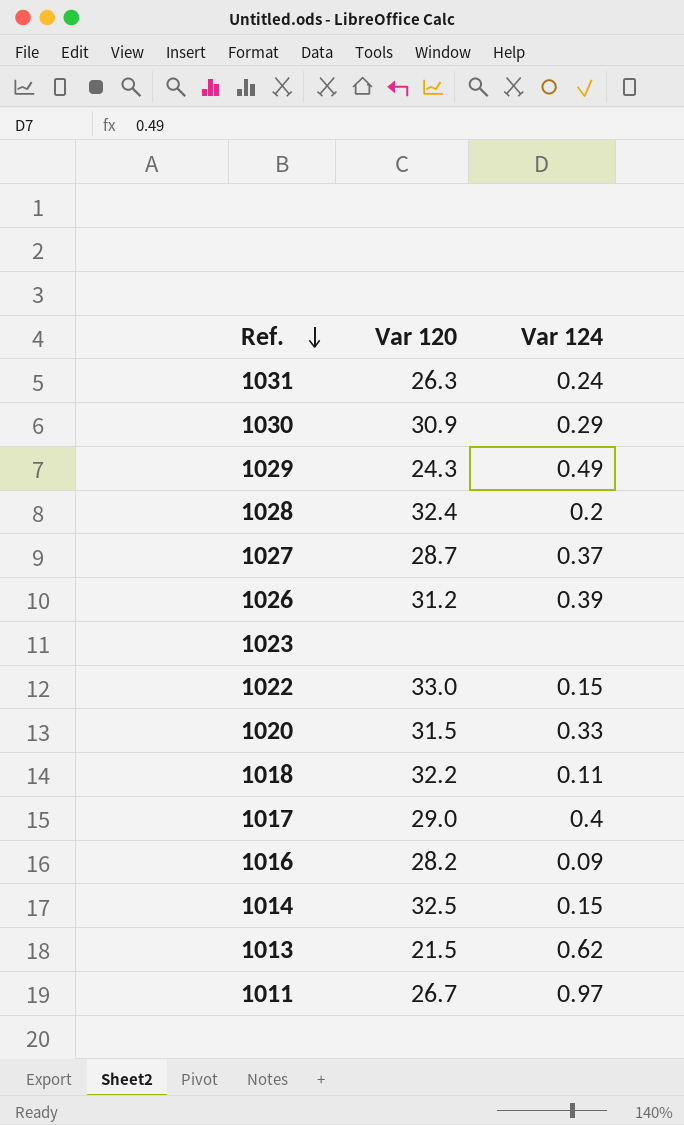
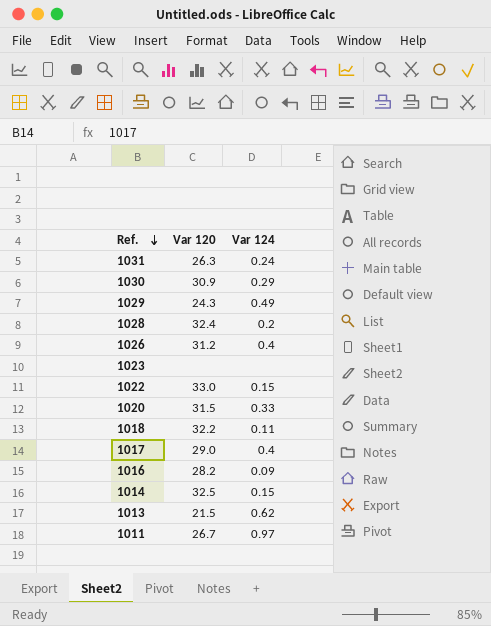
row 1027: 28.7 | 0.37 -> none
1026 | Var 124: 0.39 -> 0.4

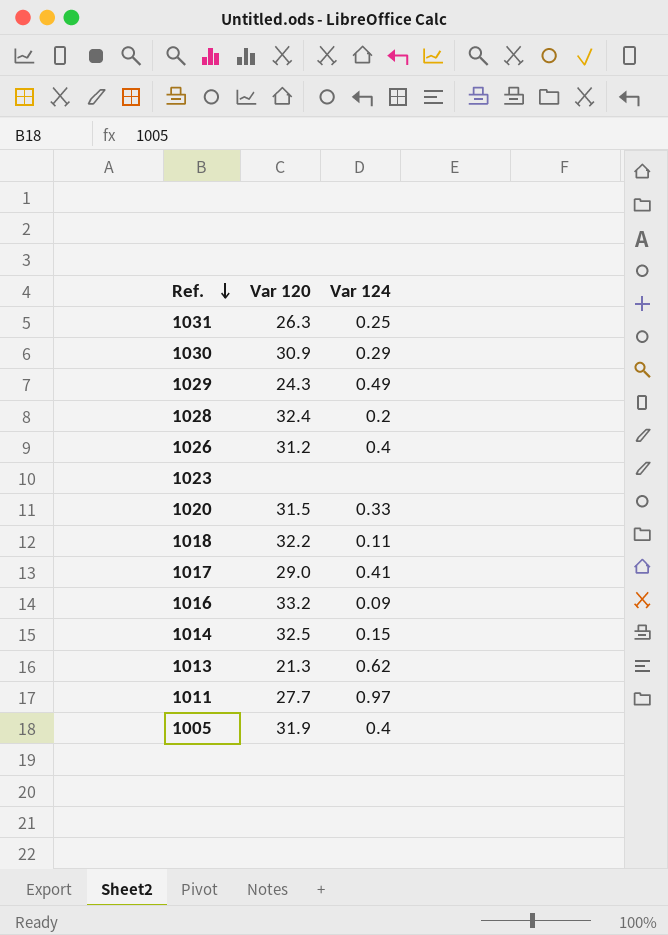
row 1022: 33.0 | 0.15 -> none
1031 | Var 124: 0.24 -> 0.25
1017 | Var 124: 0.4 -> 0.41
1016 | Var 120: 28.2 -> 33.2
1013 | Var 120: 21.5 -> 21.3
1011 | Var 120: 26.7 -> 27.7
row 1005: none -> 31.9 | 0.4

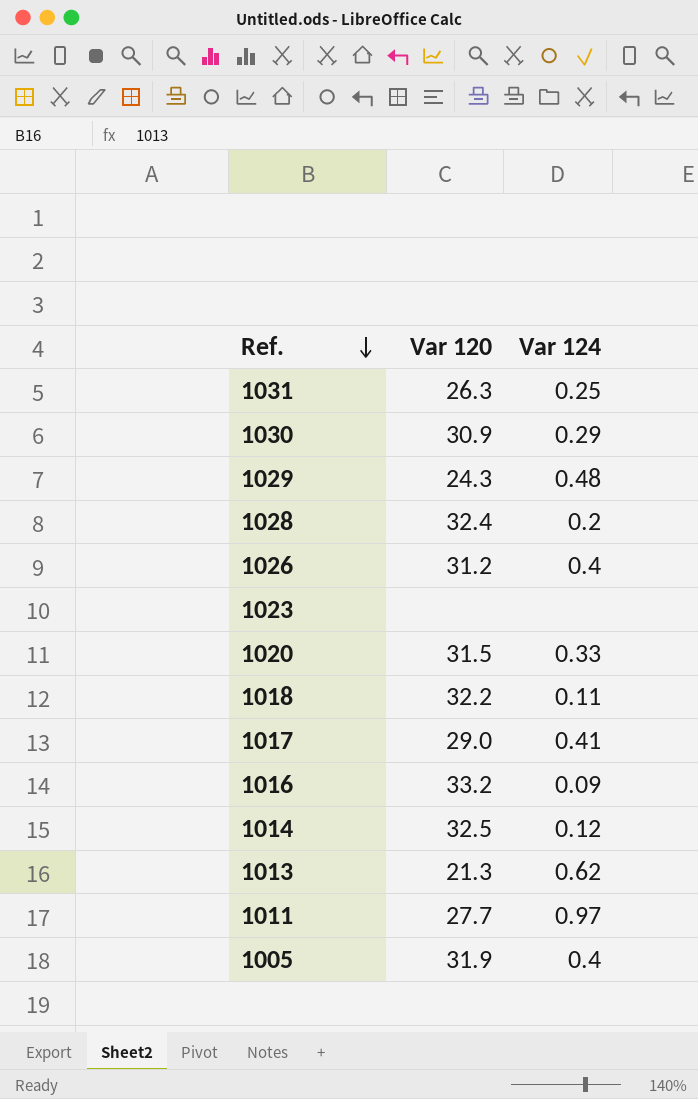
1029 | Var 124: 0.49 -> 0.48
1014 | Var 124: 0.15 -> 0.12

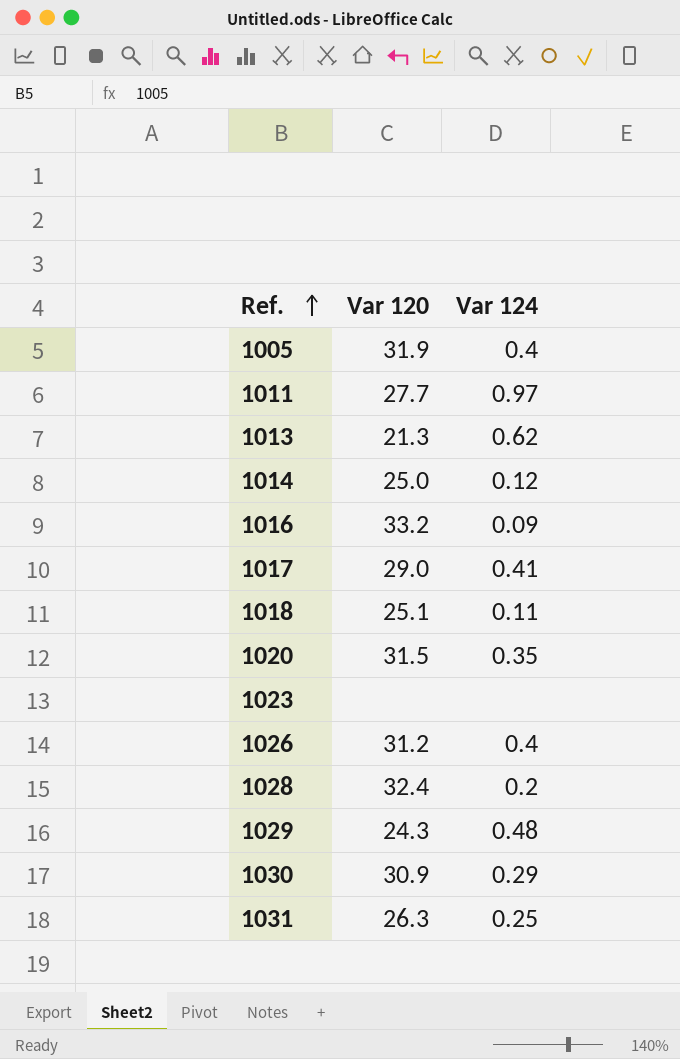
row order: Ref. descending -> Ref. ascending
1014 | Var 120: 32.5 -> 25.0
1018 | Var 120: 32.2 -> 25.1
1020 | Var 124: 0.33 -> 0.35

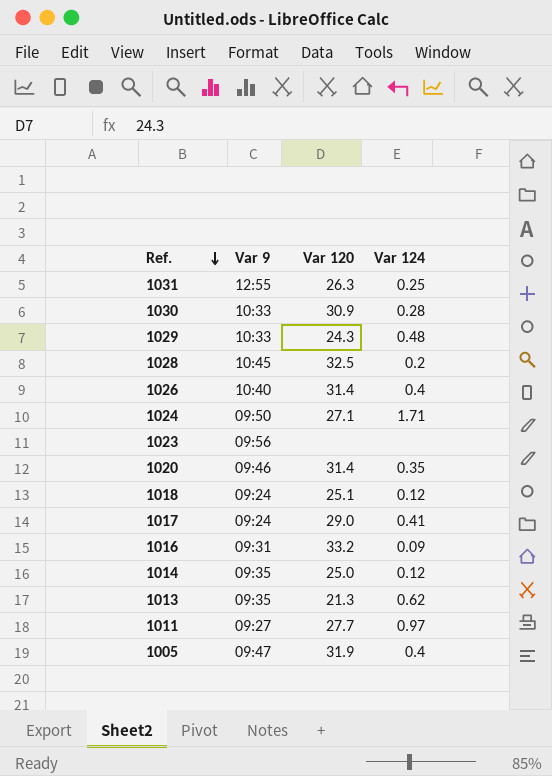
row order: Ref. ascending -> Ref. descending
column Var 9 | position: none -> 2
1030 | Var 124: 0.29 -> 0.28
1028 | Var 120: 32.4 -> 32.5
1026 | Var 120: 31.2 -> 31.4
row 1024: none -> 09:50 | 27.1 | 1.71
1020 | Var 120: 31.5 -> 31.4
1018 | Var 124: 0.11 -> 0.12

